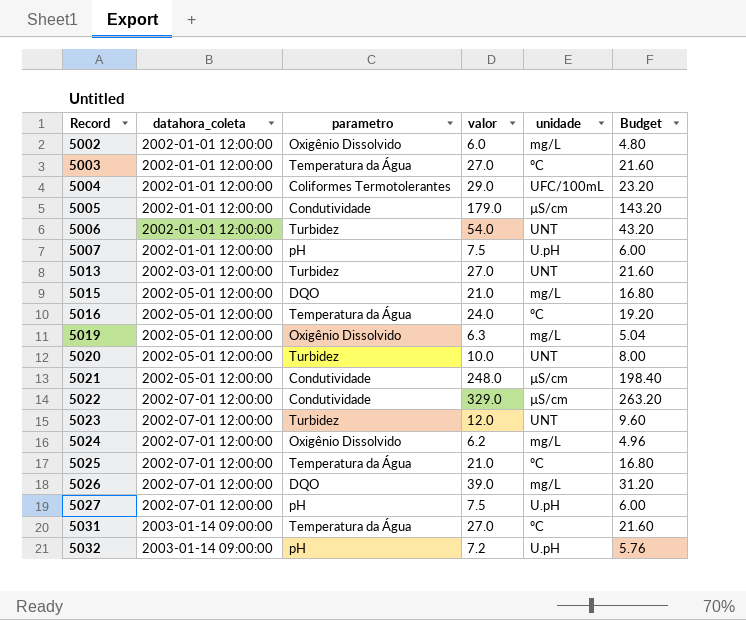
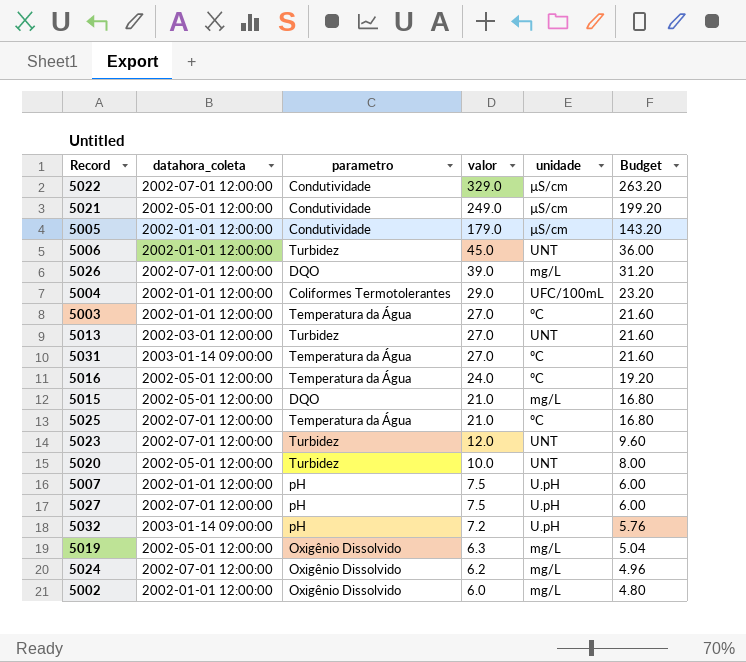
row order: Record ascending -> valor descending
5021 | valor: 248.0 -> 249.0
5021 | Budget: 198.40 -> 199.20
5006 | valor: 54.0 -> 45.0
5006 | Budget: 43.20 -> 36.00

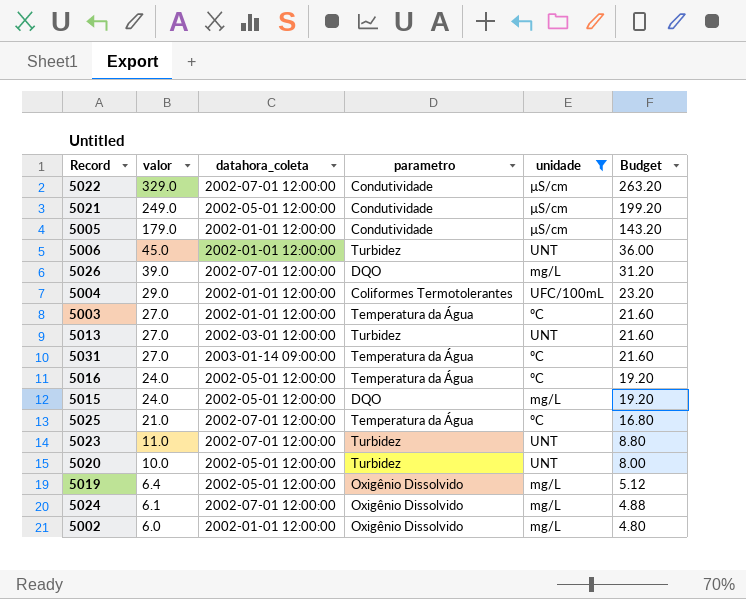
filter: none -> unidade != U.pH
column valor | position: 4 -> 2
5015 | valor: 21.0 -> 24.0
5015 | Budget: 16.80 -> 19.20
5023 | valor: 12.0 -> 11.0
5023 | Budget: 9.60 -> 8.80
5019 | valor: 6.3 -> 6.4
5019 | Budget: 5.04 -> 5.12
5024 | valor: 6.2 -> 6.1
5024 | Budget: 4.96 -> 4.88

